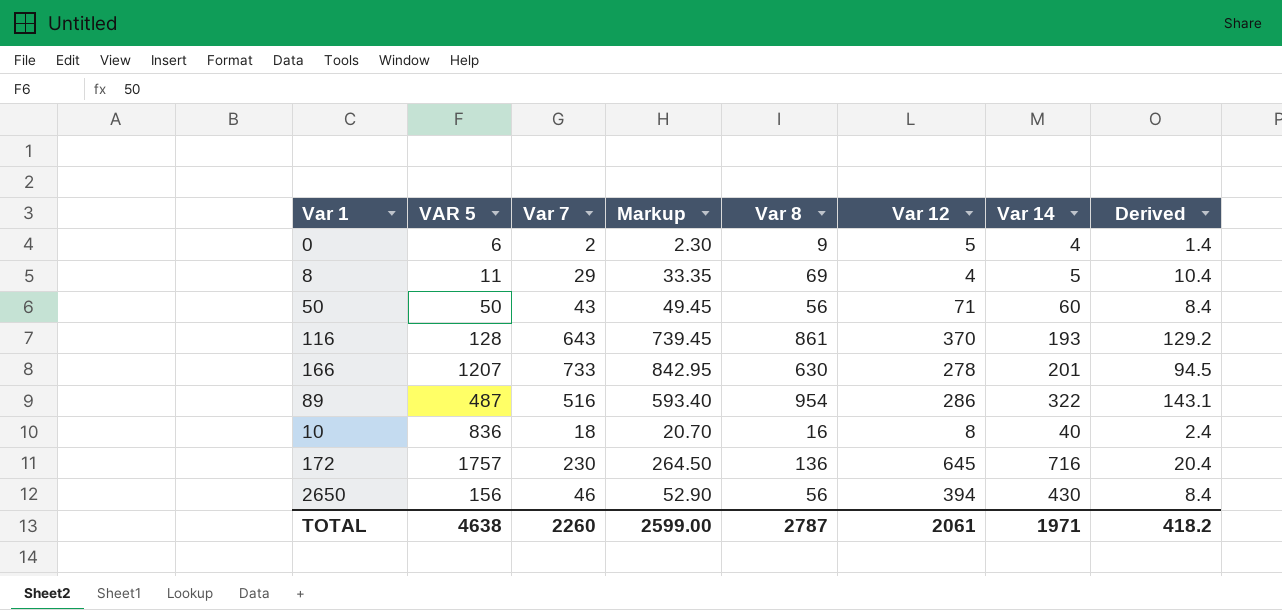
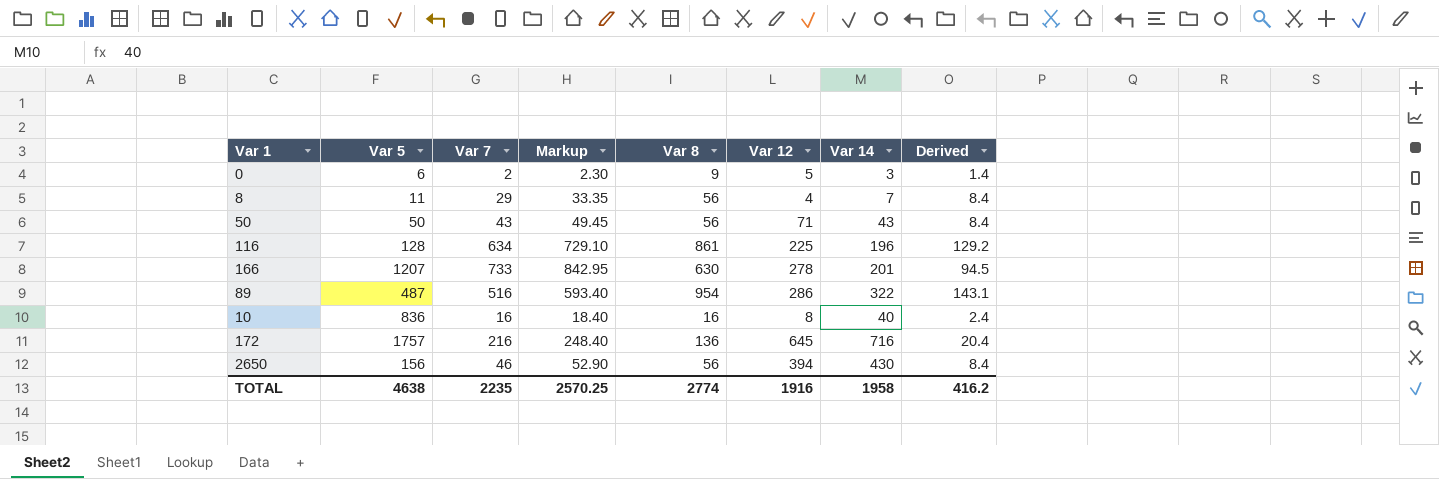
column name: VAR 5 -> Var 5
0 | Var 14: 4 -> 3
8 | Var 8: 69 -> 56
8 | Var 14: 5 -> 7
8 | Derived: 10.4 -> 8.4
50 | Var 14: 60 -> 43
116 | Var 7: 643 -> 634
116 | Markup: 739.45 -> 729.10
116 | Var 12: 370 -> 225
116 | Var 14: 193 -> 196
10 | Var 7: 18 -> 16
10 | Markup: 20.70 -> 18.40
172 | Var 7: 230 -> 216
172 | Markup: 264.50 -> 248.40
TOTAL | Var 7: 2260 -> 2235
TOTAL | Markup: 2599.00 -> 2570.25
TOTAL | Var 8: 2787 -> 2774
TOTAL | Var 12: 2061 -> 1916
TOTAL | Var 14: 1971 -> 1958
TOTAL | Derived: 418.2 -> 416.2

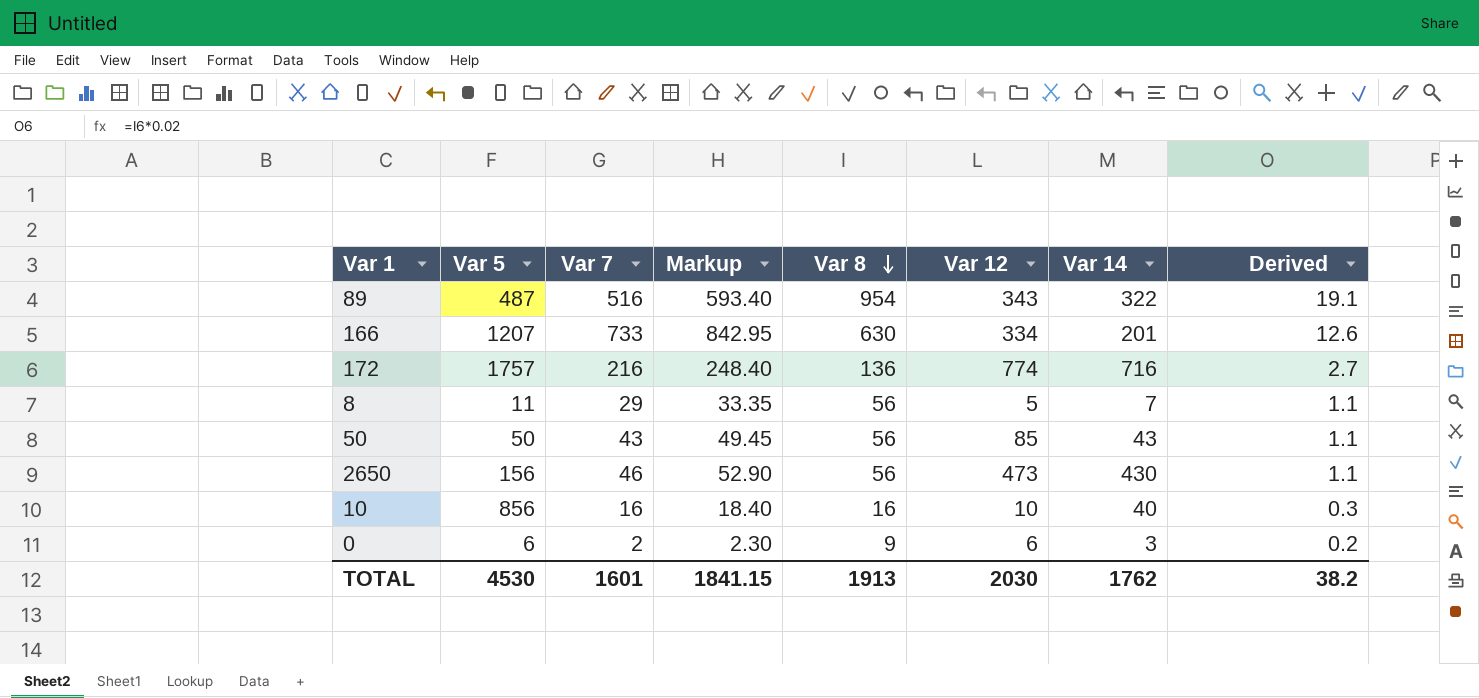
row order: none -> Var 8 descending
column Derived | formula: [Var 8] * 0.15 -> [Var 8] * 0.02
row 116: 128 | 634 | 729.10 | 861 | 225 | 196 | 129.2 -> none
89 | Var 12: 286 -> 343
166 | Var 12: 278 -> 334
172 | Var 12: 645 -> 774
8 | Var 12: 4 -> 5
50 | Var 12: 71 -> 85
2650 | Var 12: 394 -> 473
10 | Var 5: 836 -> 856
10 | Var 12: 8 -> 10
0 | Var 12: 5 -> 6
TOTAL | Var 5: 4638 -> 4530
TOTAL | Var 7: 2235 -> 1601
TOTAL | Markup: 2570.25 -> 1841.15
TOTAL | Var 8: 2774 -> 1913
TOTAL | Var 12: 1916 -> 2030
TOTAL | Var 14: 1958 -> 1762
TOTAL | Derived: 416.2 -> 38.2

